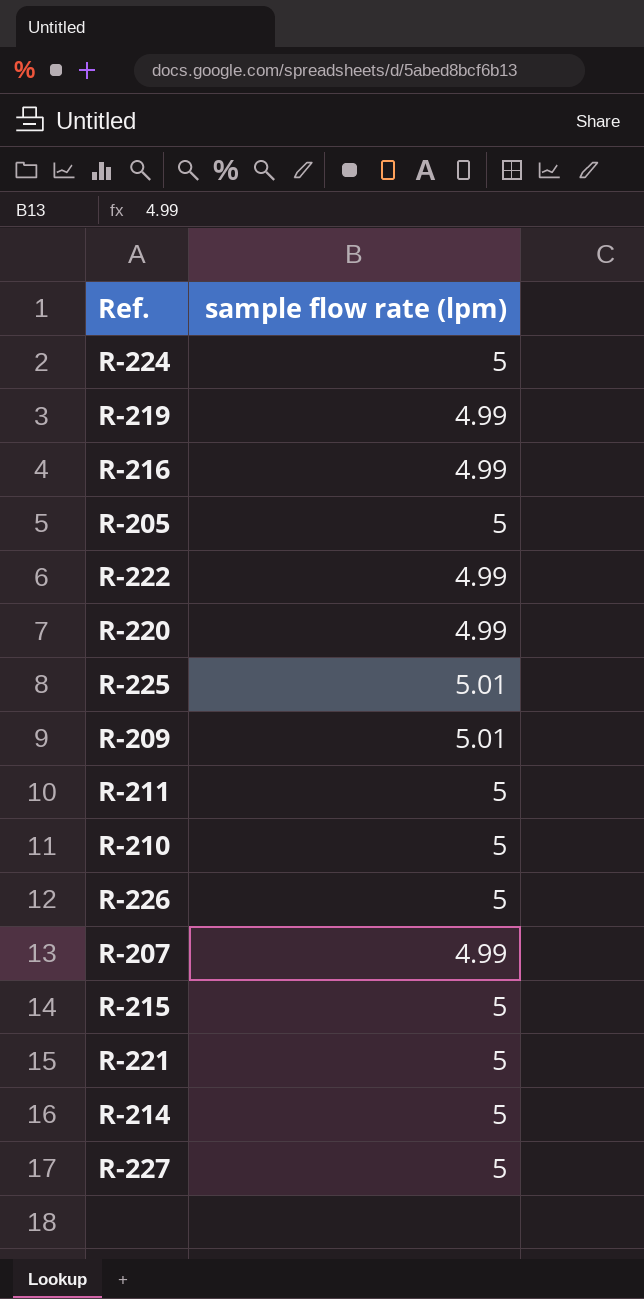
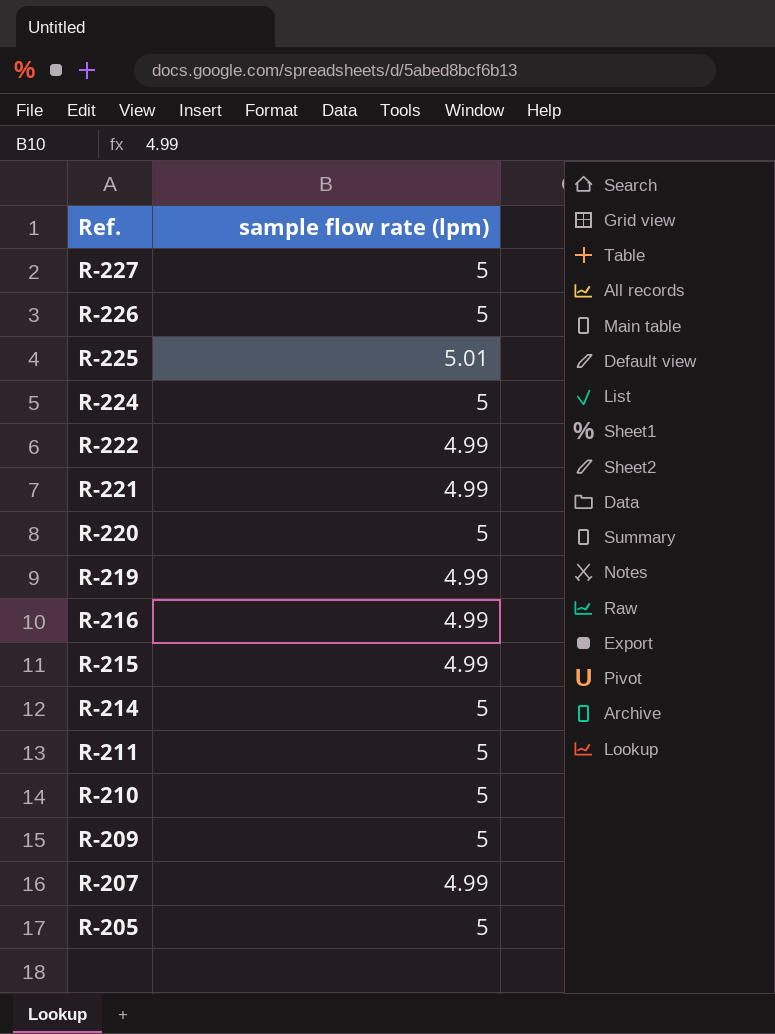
row order: none -> Ref. descending
R-221 | sample flow rate (lpm): 5 -> 4.99
R-220 | sample flow rate (lpm): 4.99 -> 5
R-215 | sample flow rate (lpm): 5 -> 4.99
R-209 | sample flow rate (lpm): 5.01 -> 5

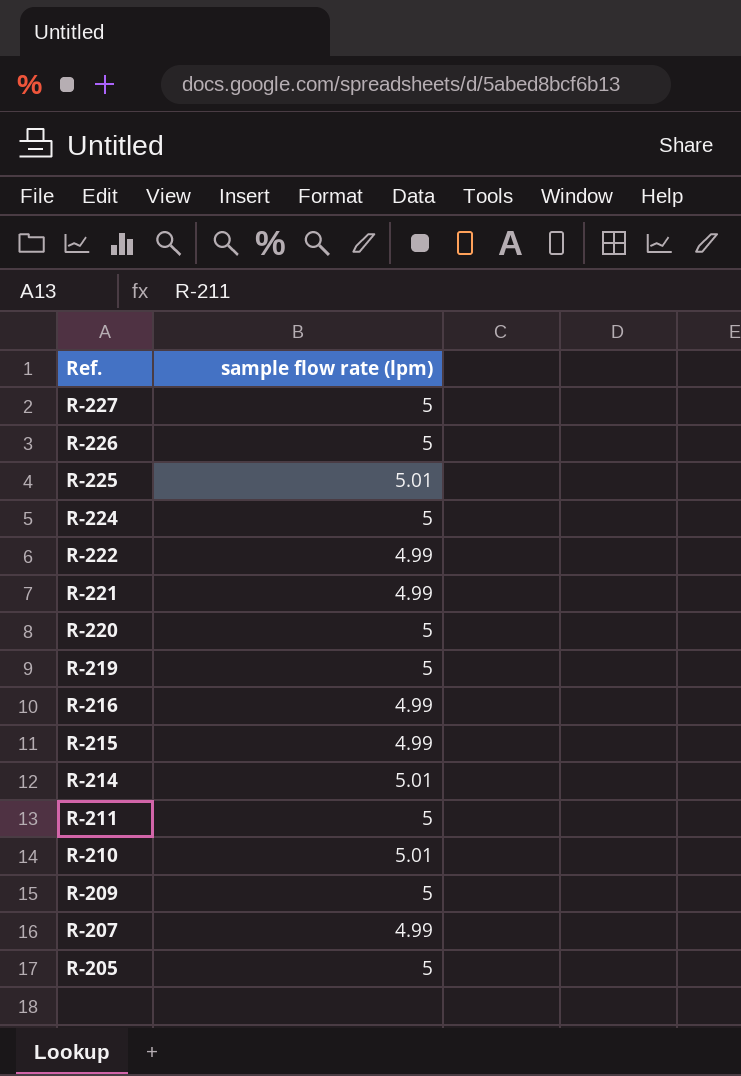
R-219 | sample flow rate (lpm): 4.99 -> 5
R-214 | sample flow rate (lpm): 5 -> 5.01
R-210 | sample flow rate (lpm): 5 -> 5.01

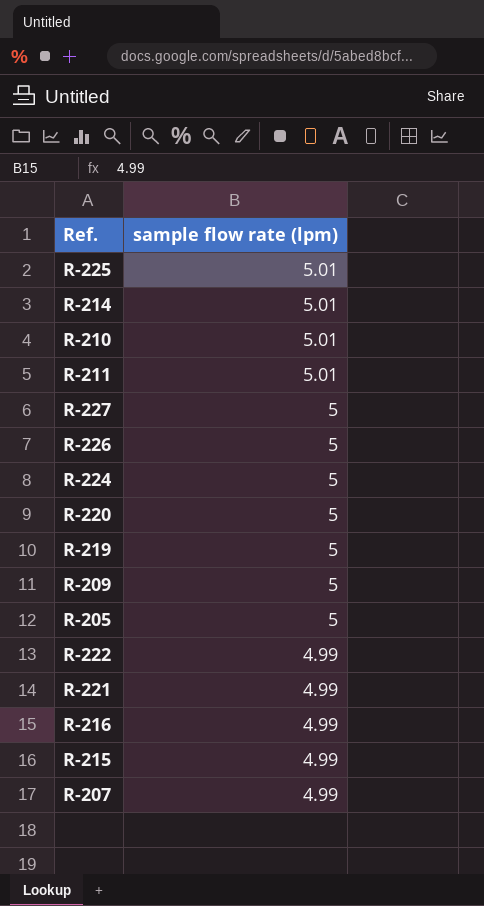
row order: Ref. descending -> sample flow rate (lpm) descending
R-211 | sample flow rate (lpm): 5 -> 5.01

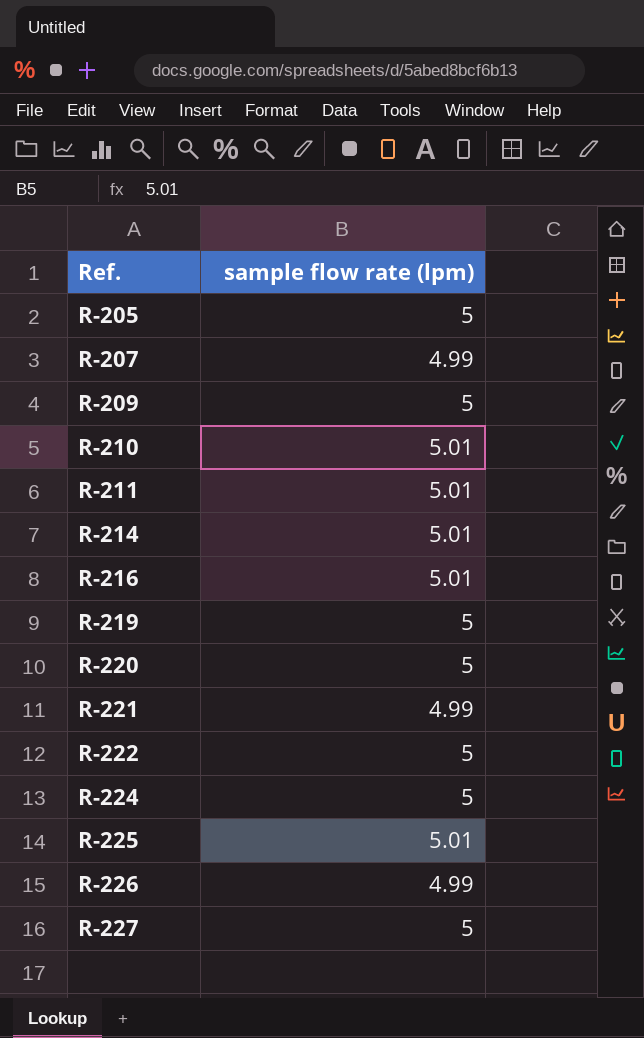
row order: sample flow rate (lpm) descending -> Ref. ascending
row R-215: 4.99 -> none
R-216 | sample flow rate (lpm): 4.99 -> 5.01
R-222 | sample flow rate (lpm): 4.99 -> 5
R-226 | sample flow rate (lpm): 5 -> 4.99

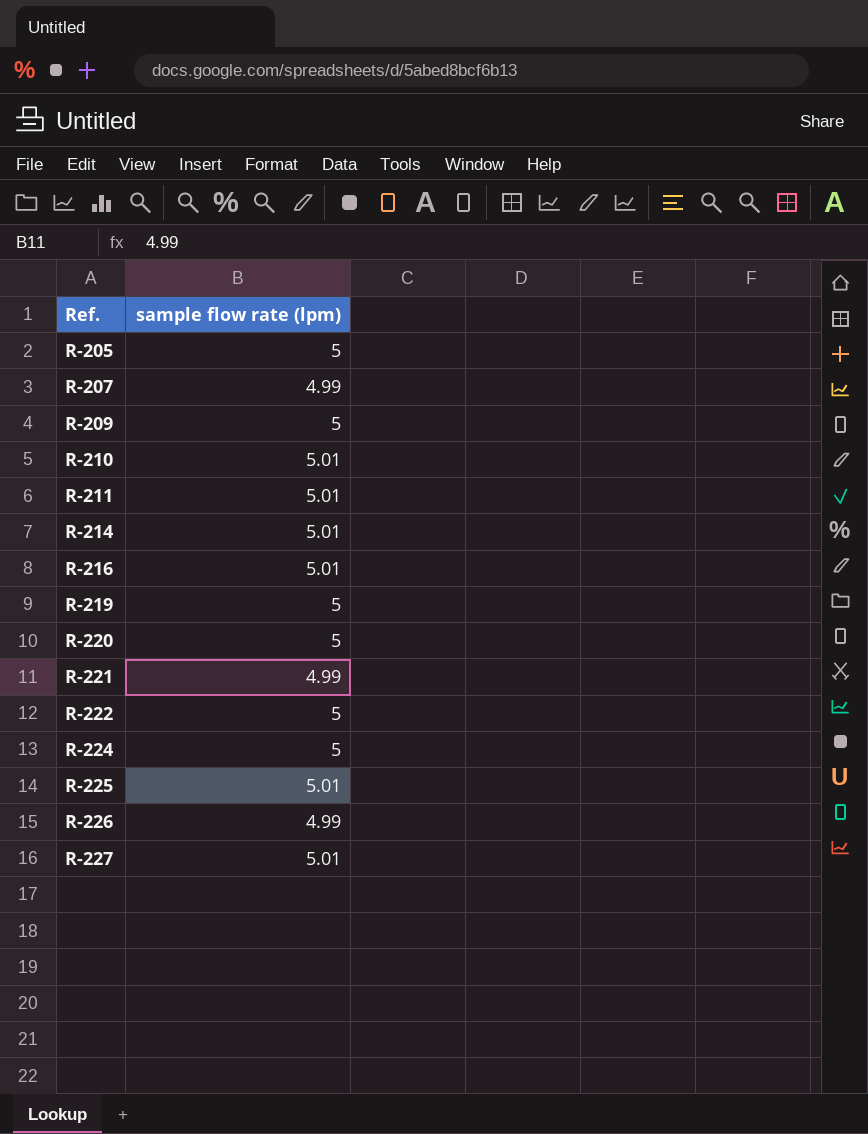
R-227 | sample flow rate (lpm): 5 -> 5.01

